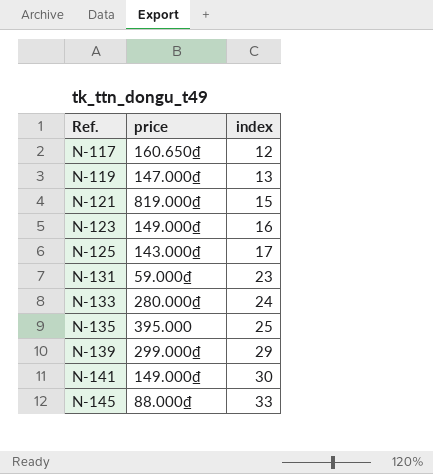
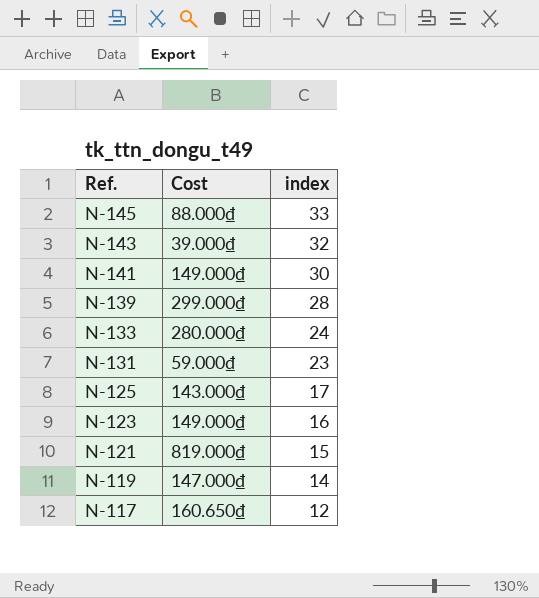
row order: Ref. ascending -> Ref. descending
column name: price -> Cost
row N-135: 395.000 | 25 -> none
row N-143: none -> 39.000₫ | 32
N-139 | index: 29 -> 28
N-119 | index: 13 -> 14

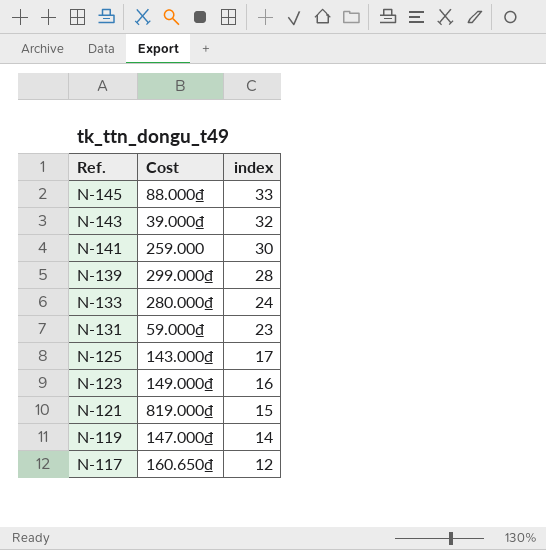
N-141 | Cost: 149.000₫ -> 259.000

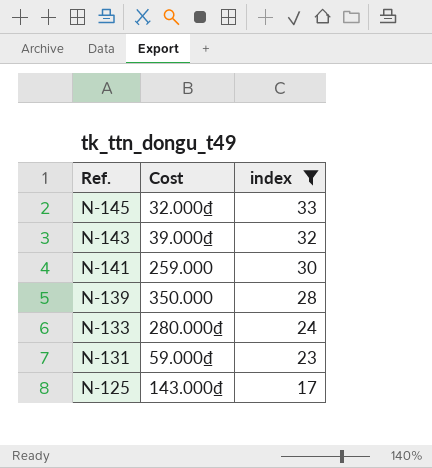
filter: none -> index >= 17
N-145 | Cost: 88.000₫ -> 32.000₫
N-139 | Cost: 299.000₫ -> 350.000

